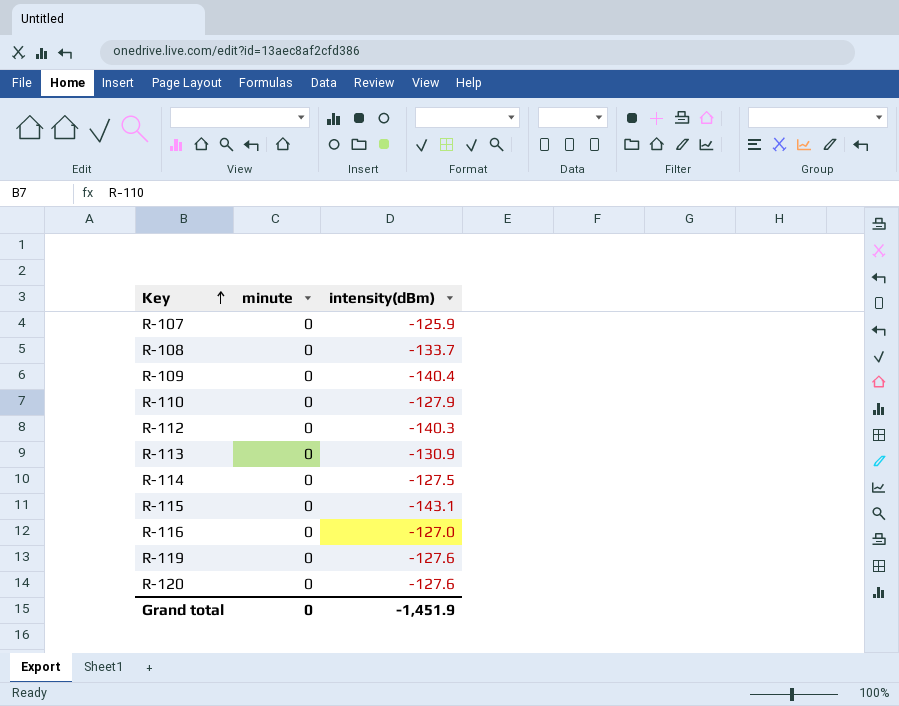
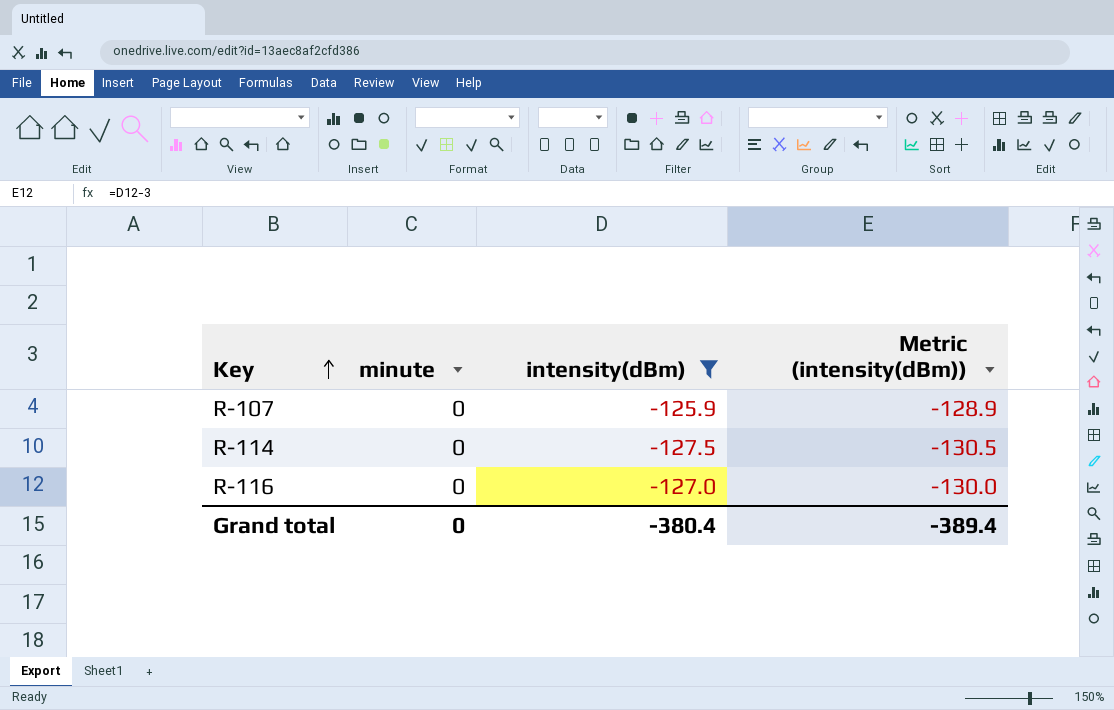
filter: none -> intensity(dBm) >= -127.5
column Metric (intensity(dBm)) | formula: none -> [intensity(dBm)] - 3
Grand total | intensity(dBm): -1,451.9 -> -380.4

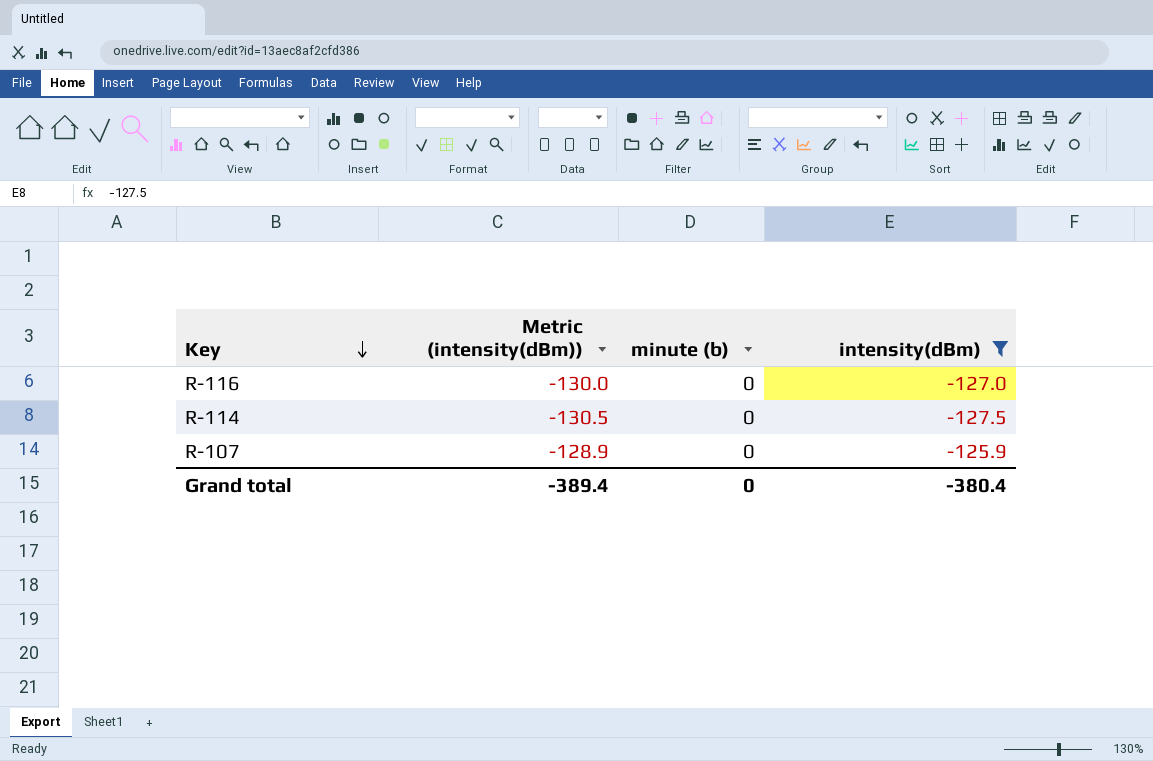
row order: Key ascending -> Key descending
column Metric (intensity(dBm)) | position: 4 -> 2
column name: minute -> minute (b)

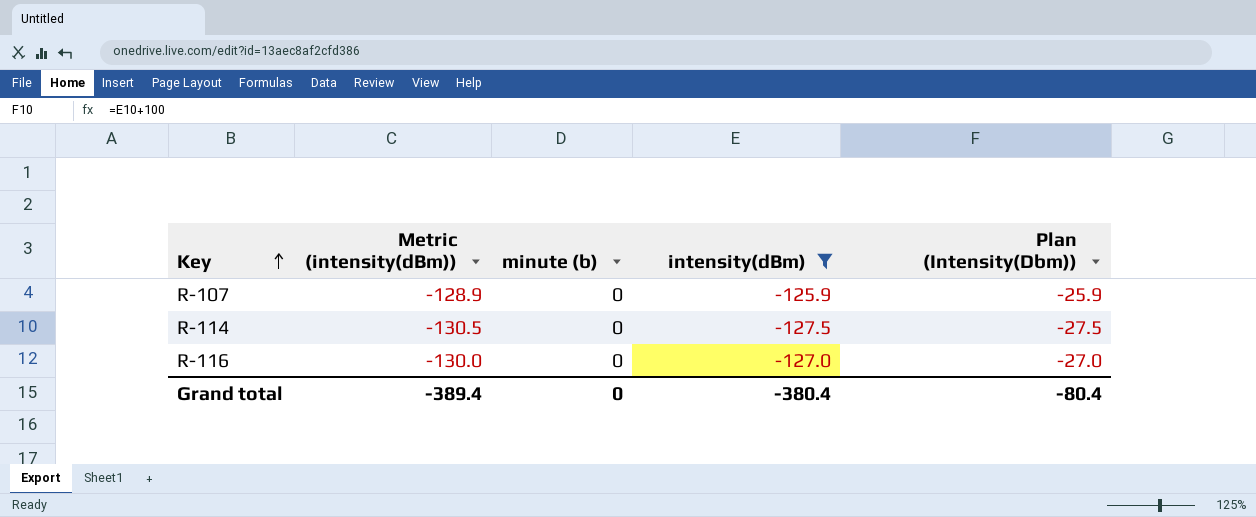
row order: Key descending -> Key ascending
column Plan (Intensity(Dbm)) | formula: none -> [intensity(dBm)] + 100

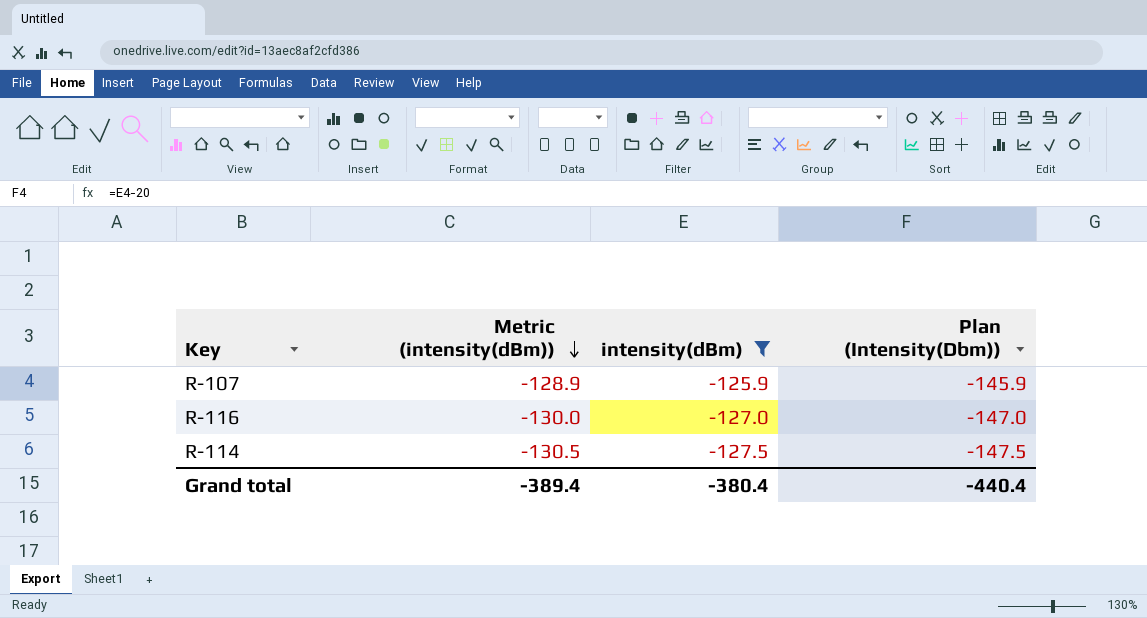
row order: Key ascending -> Metric (intensity(dBm)) descending
column minute (b) | position: 3 -> none
column Plan (Intensity(Dbm)) | formula: [intensity(dBm)] + 100 -> [intensity(dBm)] - 20
Grand total | Plan (Intensity(Dbm)): -80.4 -> -440.4

